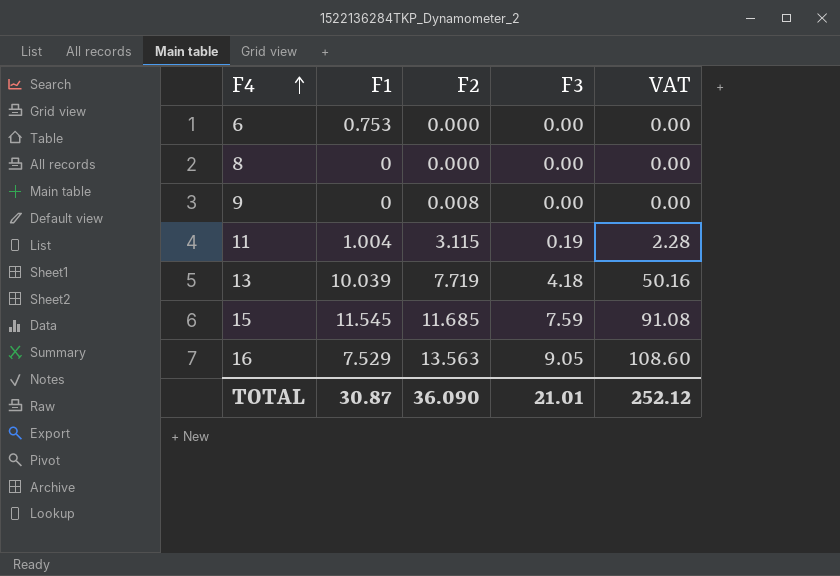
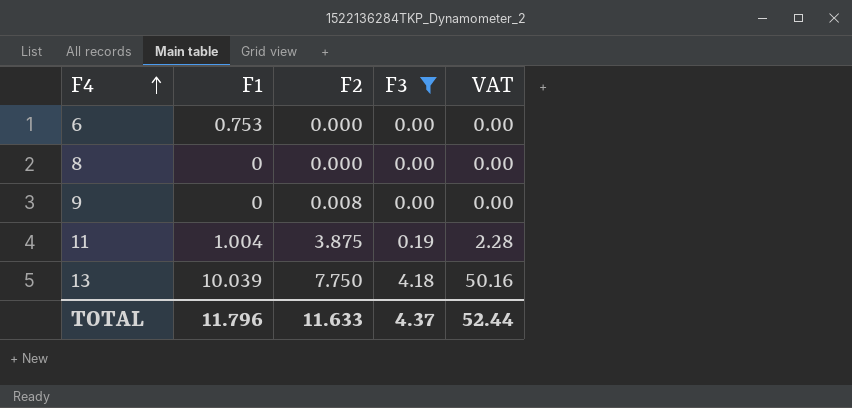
filter: none -> F3 <= 4.18
11 | F2: 3.115 -> 3.875
13 | F2: 7.719 -> 7.750
TOTAL | F1: 30.87 -> 11.796
TOTAL | F2: 36.090 -> 11.633
TOTAL | F3: 21.01 -> 4.37
TOTAL | VAT: 252.12 -> 52.44

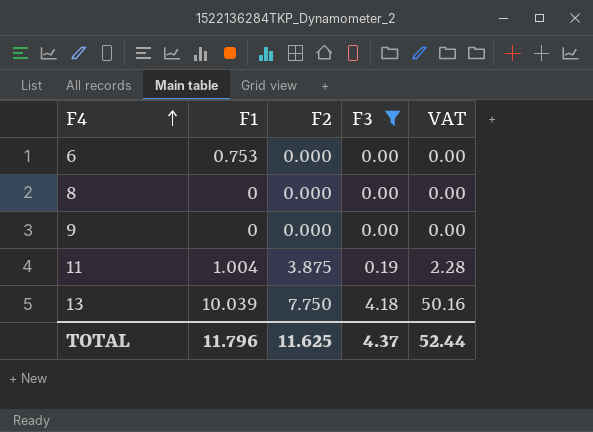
9 | F2: 0.008 -> 0.000
TOTAL | F2: 11.633 -> 11.625

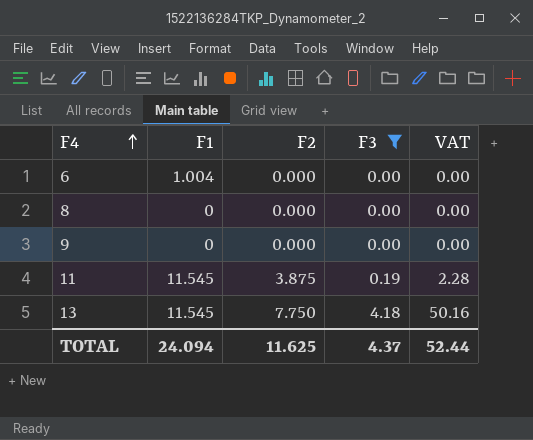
6 | F1: 0.753 -> 1.004
11 | F1: 1.004 -> 11.545
13 | F1: 10.039 -> 11.545
TOTAL | F1: 11.796 -> 24.094

